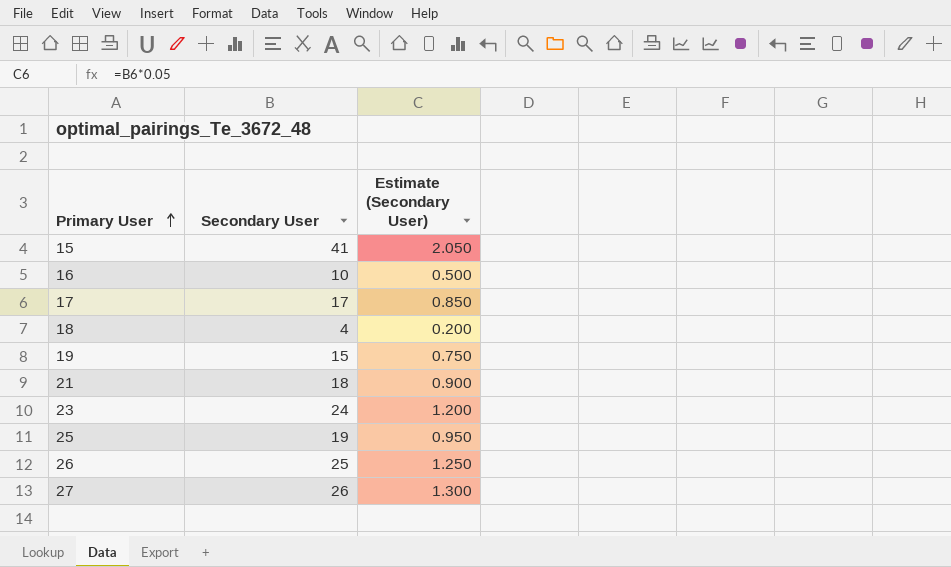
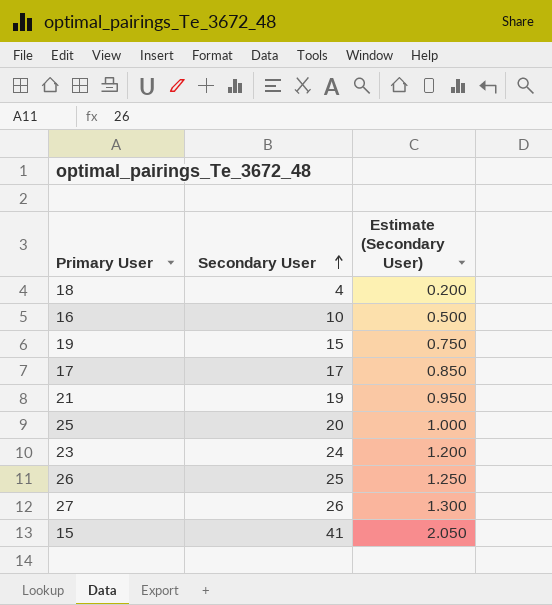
row order: Primary User ascending -> Secondary User ascending
21 | Secondary User: 18 -> 19
21 | Estimate (Secondary User): 0.900 -> 0.950
25 | Secondary User: 19 -> 20
25 | Estimate (Secondary User): 0.950 -> 1.000

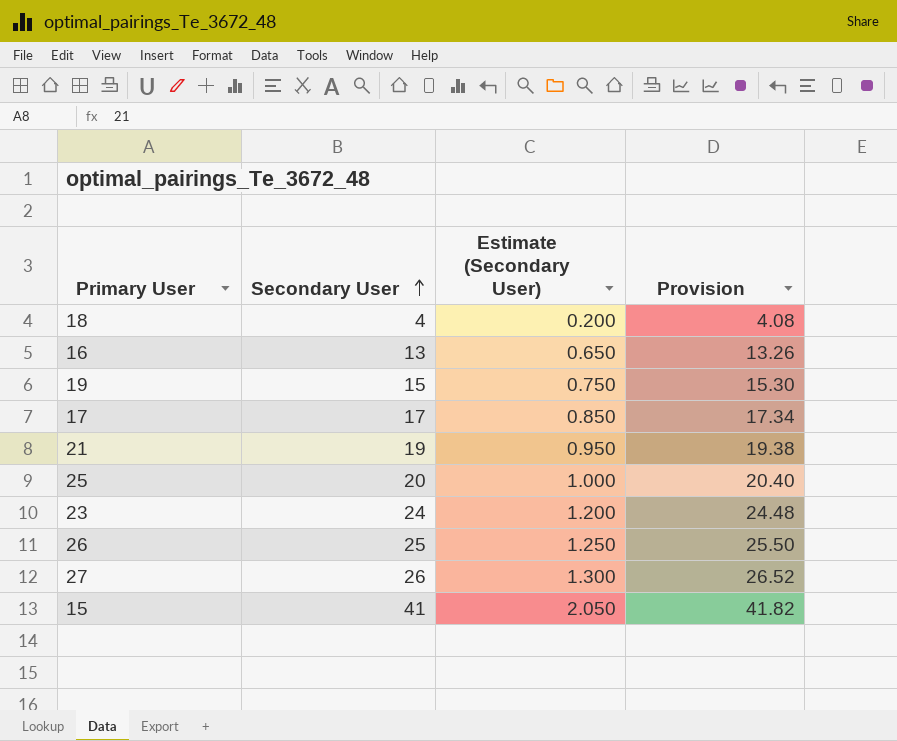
column Provision | formula: none -> [Secondary User] * 1.02
16 | Secondary User: 10 -> 13
16 | Estimate (Secondary User): 0.500 -> 0.650

